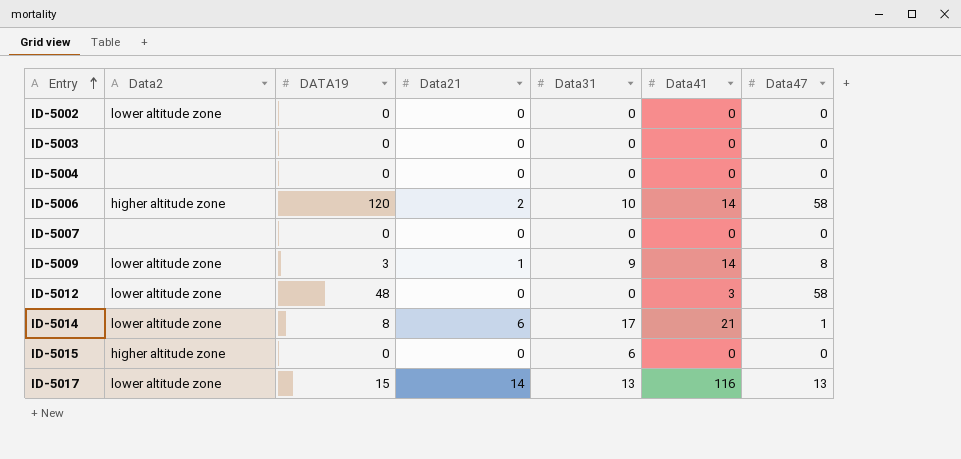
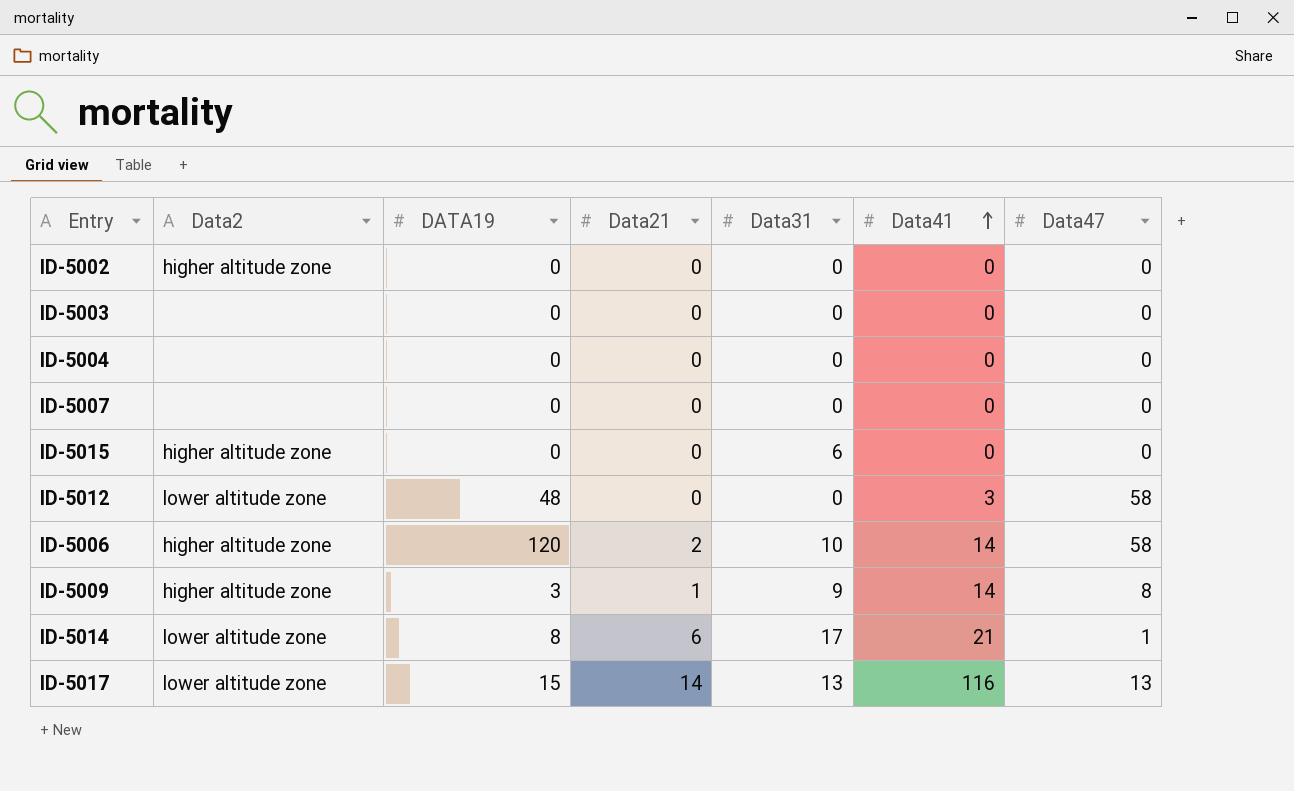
row order: Entry ascending -> Data41 ascending
ID-5002 | Data2: lower altitude zone -> higher altitude zone
ID-5009 | Data2: lower altitude zone -> higher altitude zone

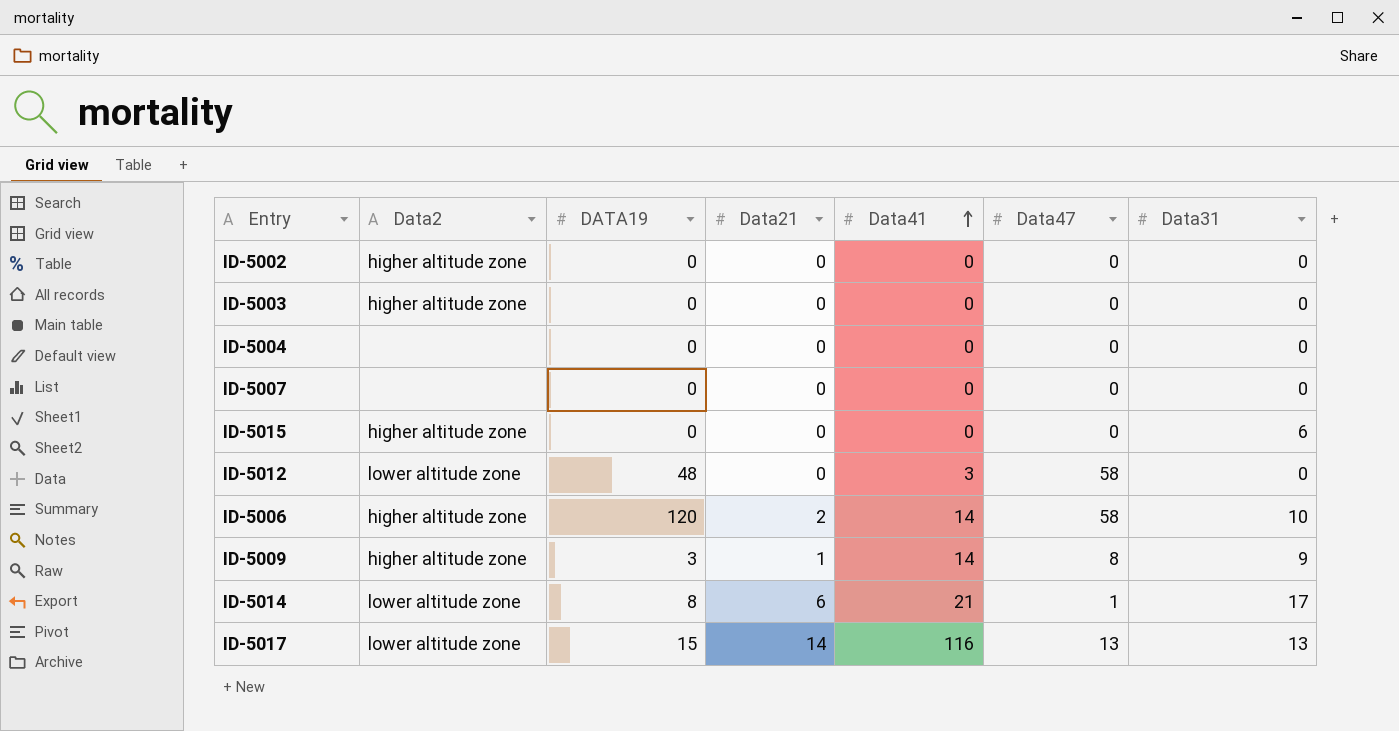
column Data31 | position: 5 -> 7
ID-5003 | Data2: none -> higher altitude zone

